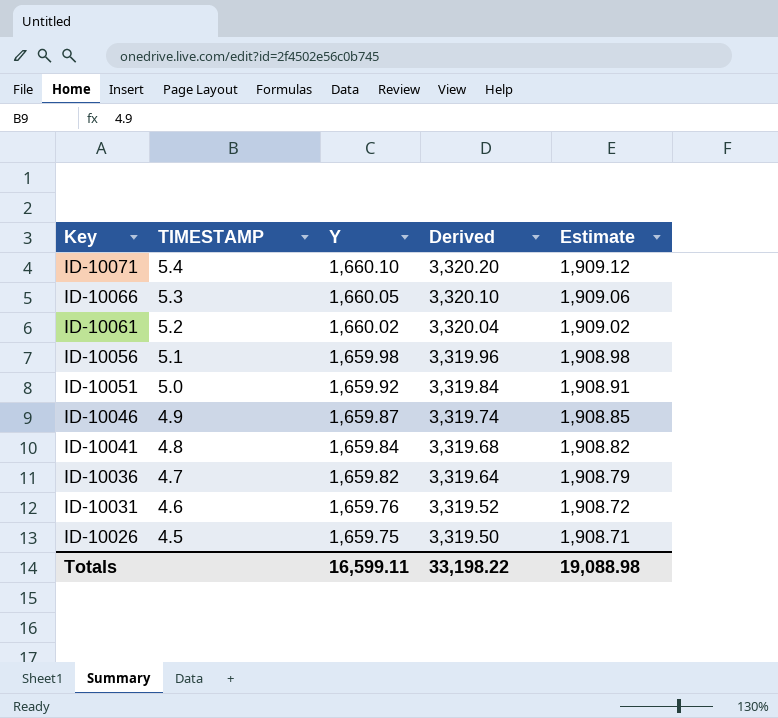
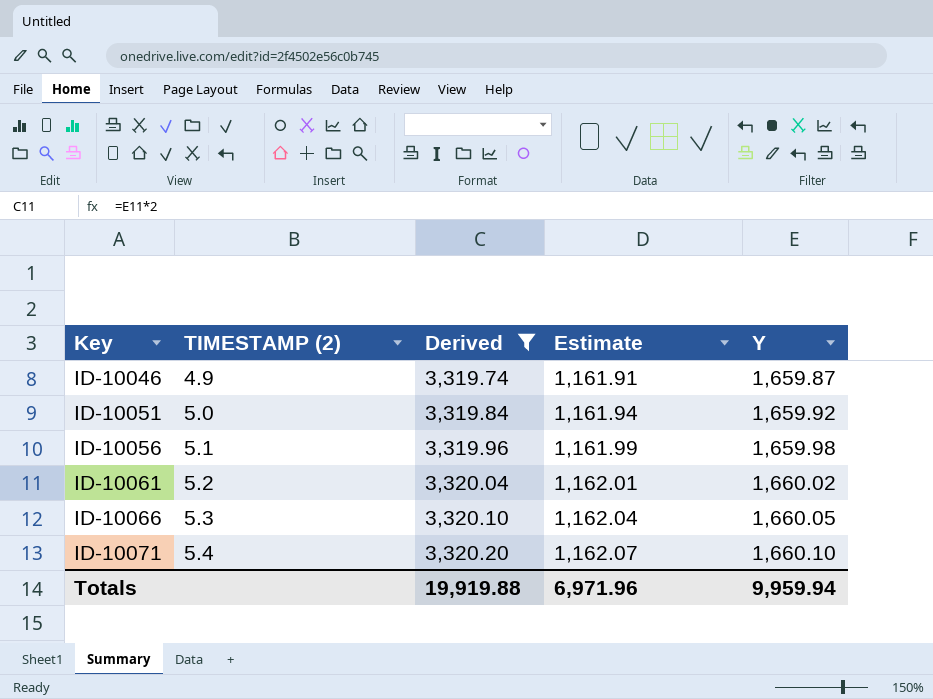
filter: none -> Derived >= 3,319.74
row order: Key descending -> Key ascending
column name: TIMESTAMP -> TIMESTAMP (2)
column Estimate | formula: [Y] * 1.15 -> [Y] * 0.7
column Y | position: 3 -> 5
Totals | Derived: 33,198.22 -> 19,919.88
Totals | Estimate: 19,088.98 -> 6,971.96
Totals | Y: 16,599.11 -> 9,959.94

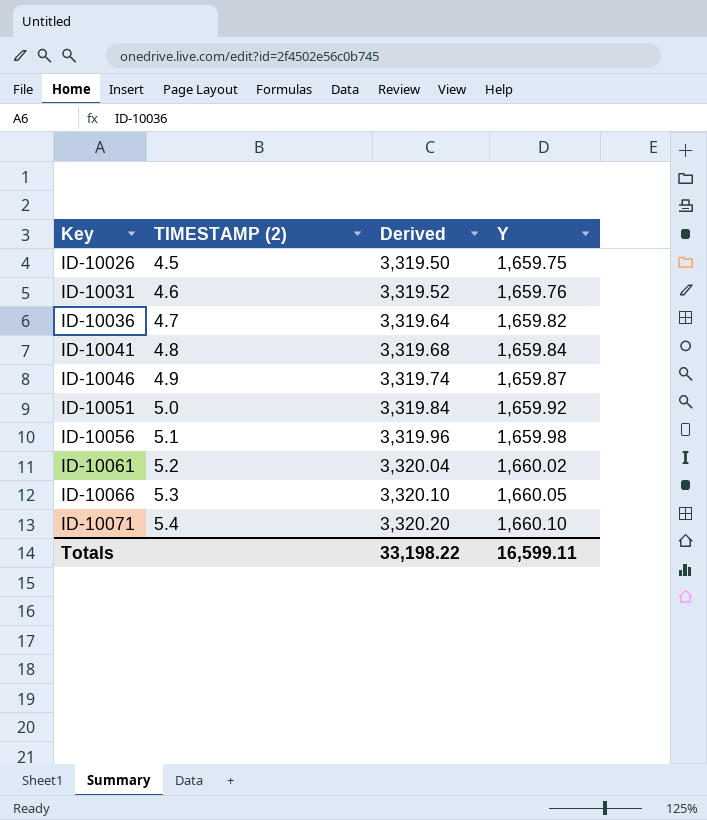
filter: Derived >= 3,319.74 -> none
column Estimate | formula: [Y] * 0.7 -> none
Totals | Derived: 19,919.88 -> 33,198.22
Totals | Y: 9,959.94 -> 16,599.11

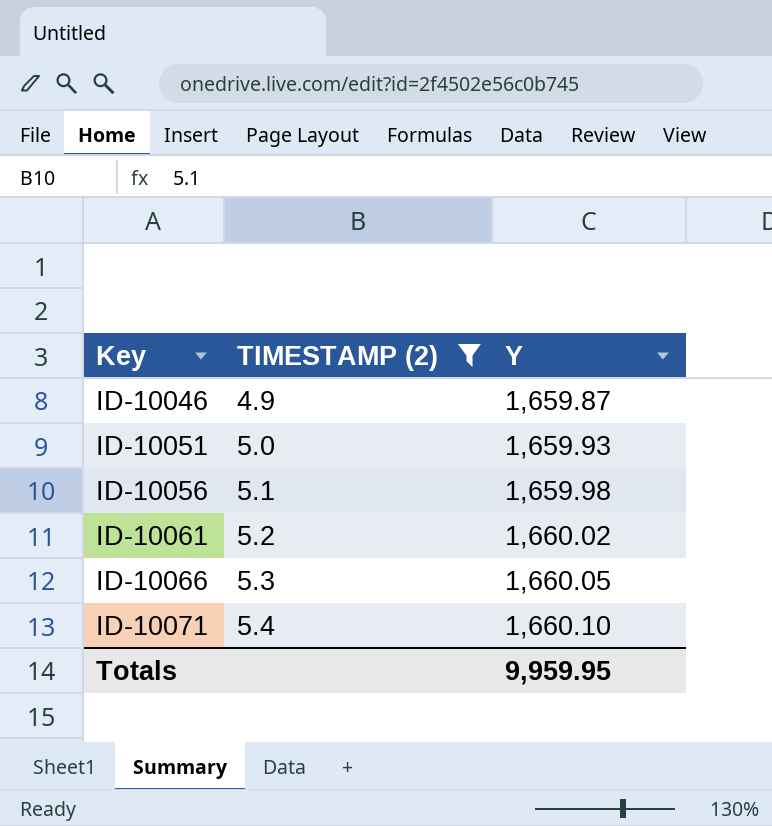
filter: none -> TIMESTAMP (2) >= 4.9
column Derived | formula: [Y] * 2 -> none
ID-10051 | Y: 1,659.92 -> 1,659.93
Totals | Y: 16,599.11 -> 9,959.95

